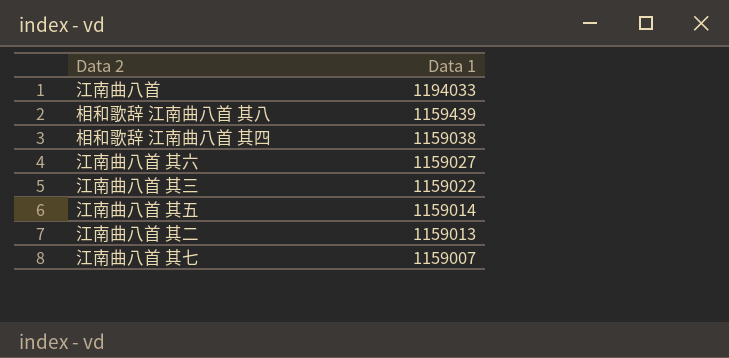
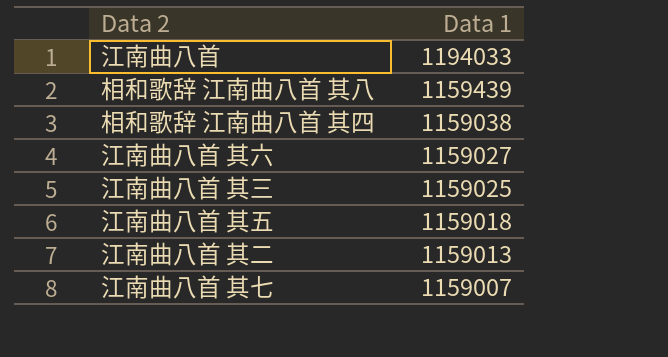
江南曲八首 其三 | Data 1: 1159022 -> 1159025
江南曲八首 其五 | Data 1: 1159014 -> 1159018

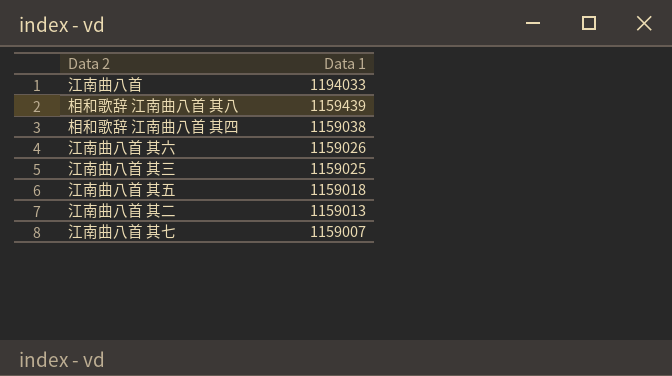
江南曲八首 其六 | Data 1: 1159027 -> 1159026

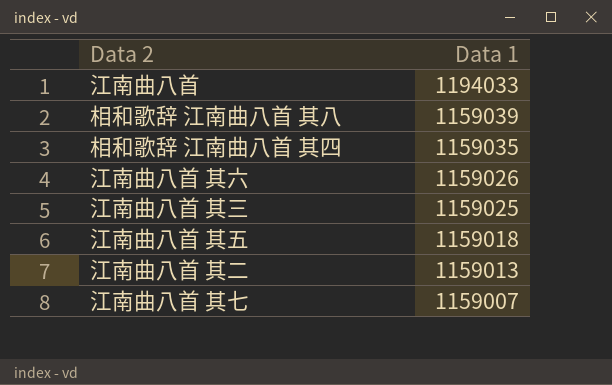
相和歌辞 江南曲八首 其八 | Data 1: 1159439 -> 1159039
相和歌辞 江南曲八首 其四 | Data 1: 1159038 -> 1159035

